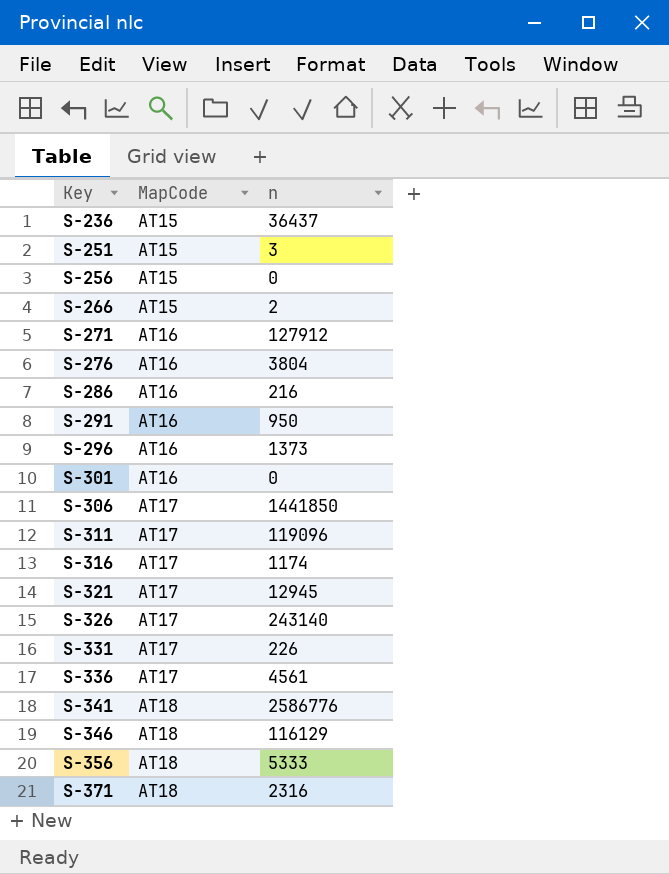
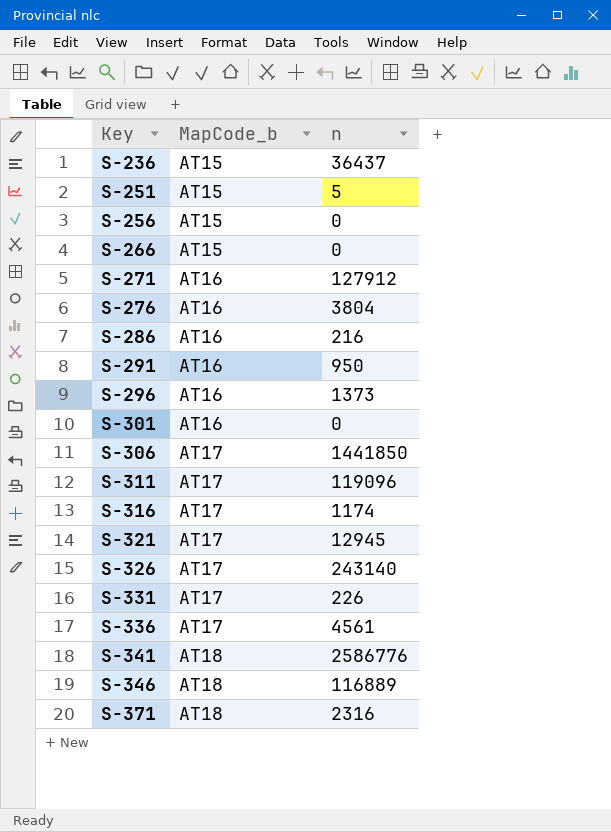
column name: MapCode -> MapCode_b
row S-356: AT18 | 5333 -> none
S-251 | n: 3 -> 5
S-266 | n: 2 -> 0
S-346 | n: 116129 -> 116889

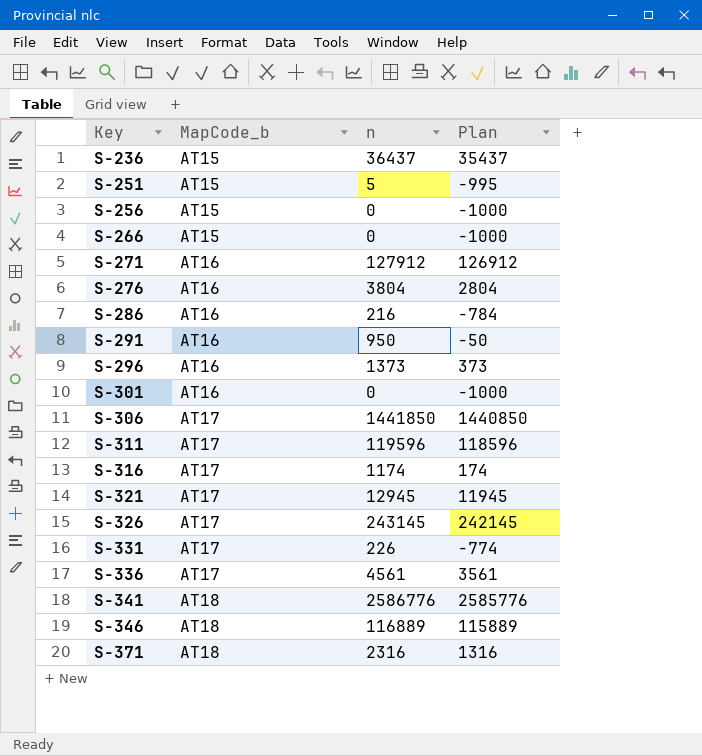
column Plan | formula: none -> [n] - 1000
S-311 | n: 119096 -> 119596
S-326 | n: 243140 -> 243145

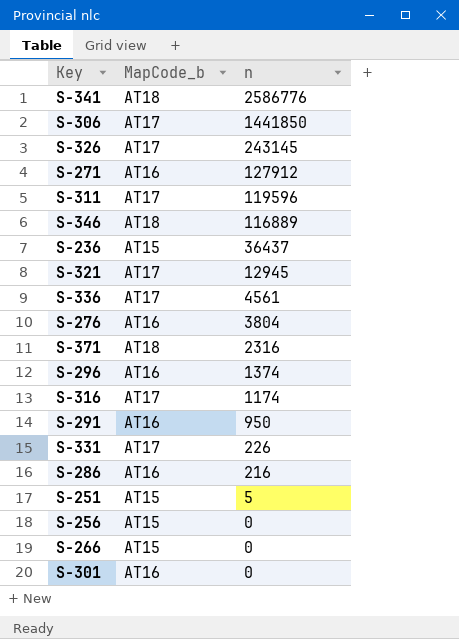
row order: Key ascending -> n descending
column Plan | formula: [n] - 1000 -> none
S-296 | n: 1373 -> 1374

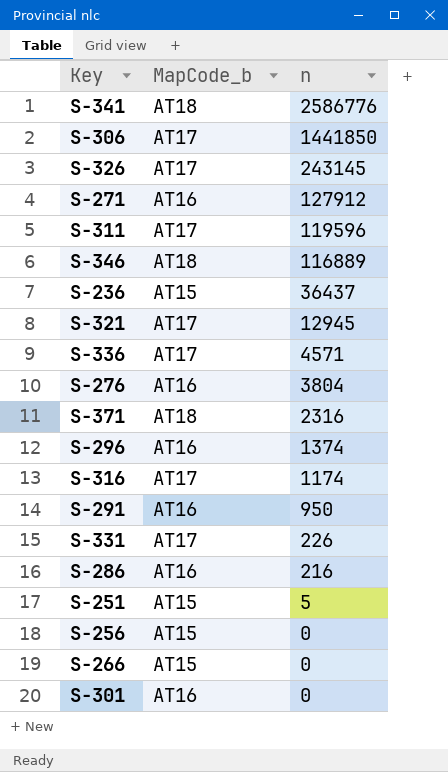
S-336 | n: 4561 -> 4571

